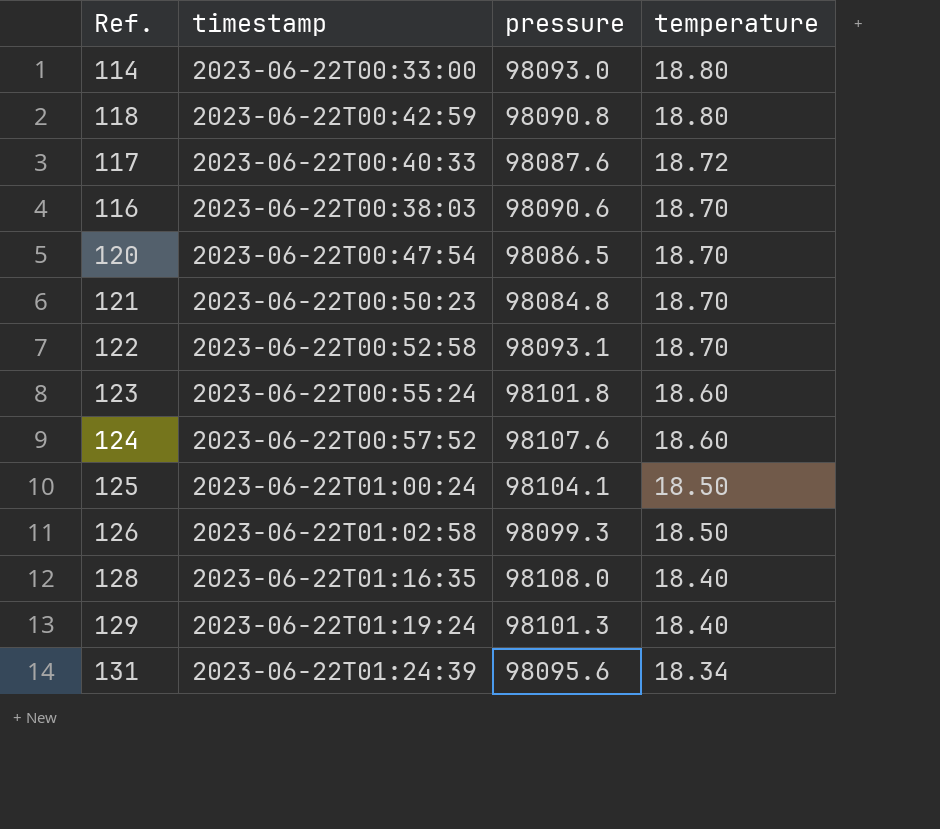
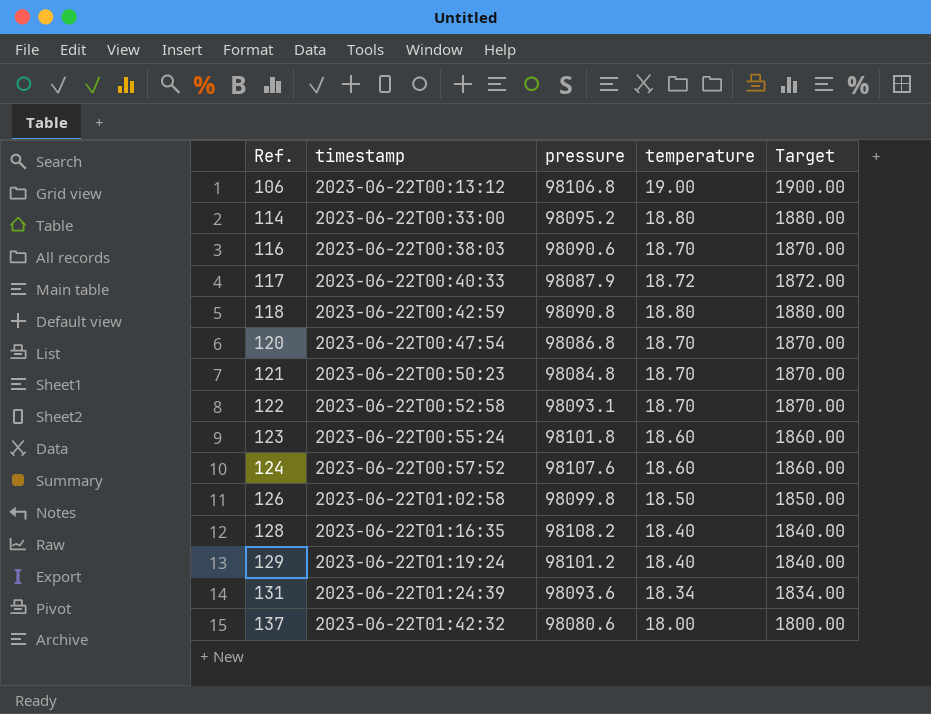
row order: temperature descending -> Ref. ascending
column Target | formula: none -> [temperature] * 100
row 125: 2023-06-22T01:00:24 | 98104.1 | 18.50 -> none
row 106: none -> 2023-06-22T00:13:12 | 98106.8 | 19.00 | 1900.00
114 | pressure: 98093.0 -> 98095.2
117 | pressure: 98087.6 -> 98087.9
120 | pressure: 98086.5 -> 98086.8
126 | pressure: 98099.3 -> 98099.8
128 | pressure: 98108.0 -> 98108.2
129 | pressure: 98101.3 -> 98101.2
131 | pressure: 98095.6 -> 98093.6
row 137: none -> 2023-06-22T01:42:32 | 98080.6 | 18.00 | 1800.00

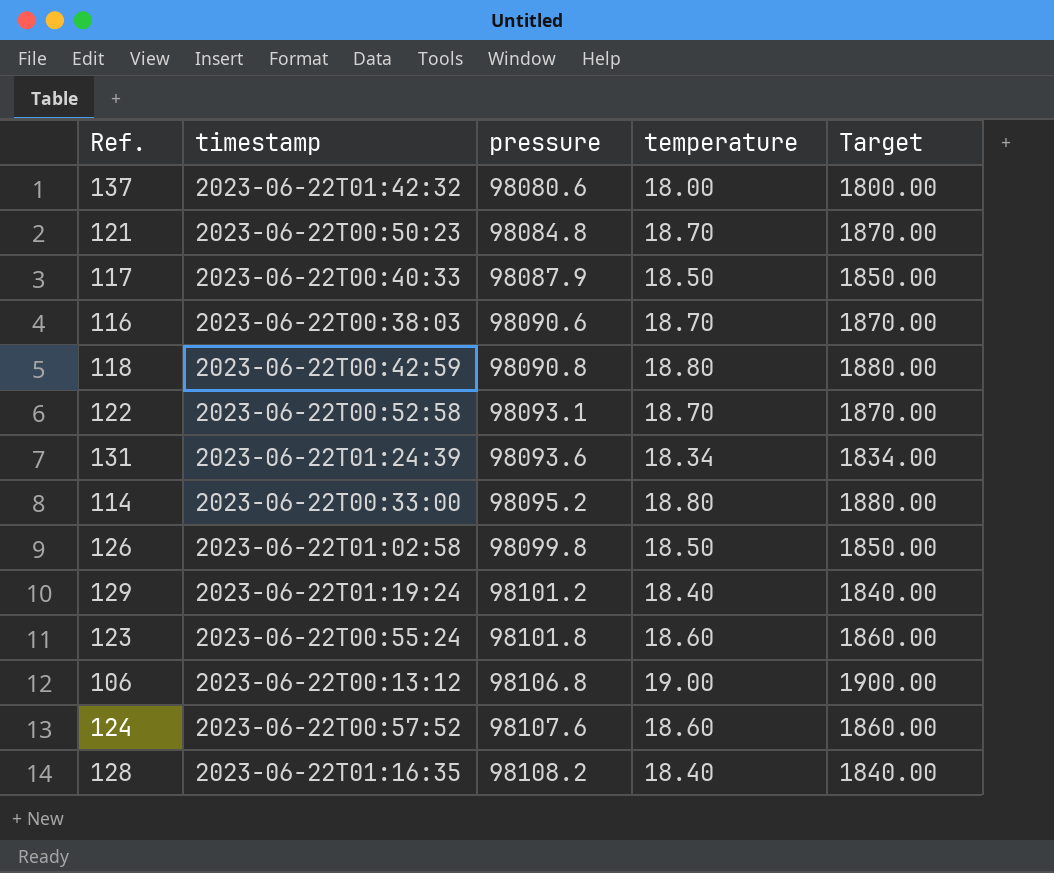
row order: Ref. ascending -> pressure ascending
row 120: 2023-06-22T00:47:54 | 98086.8 | 18.70 | 1870.00 -> none
117 | temperature: 18.72 -> 18.50
117 | Target: 1872.00 -> 1850.00

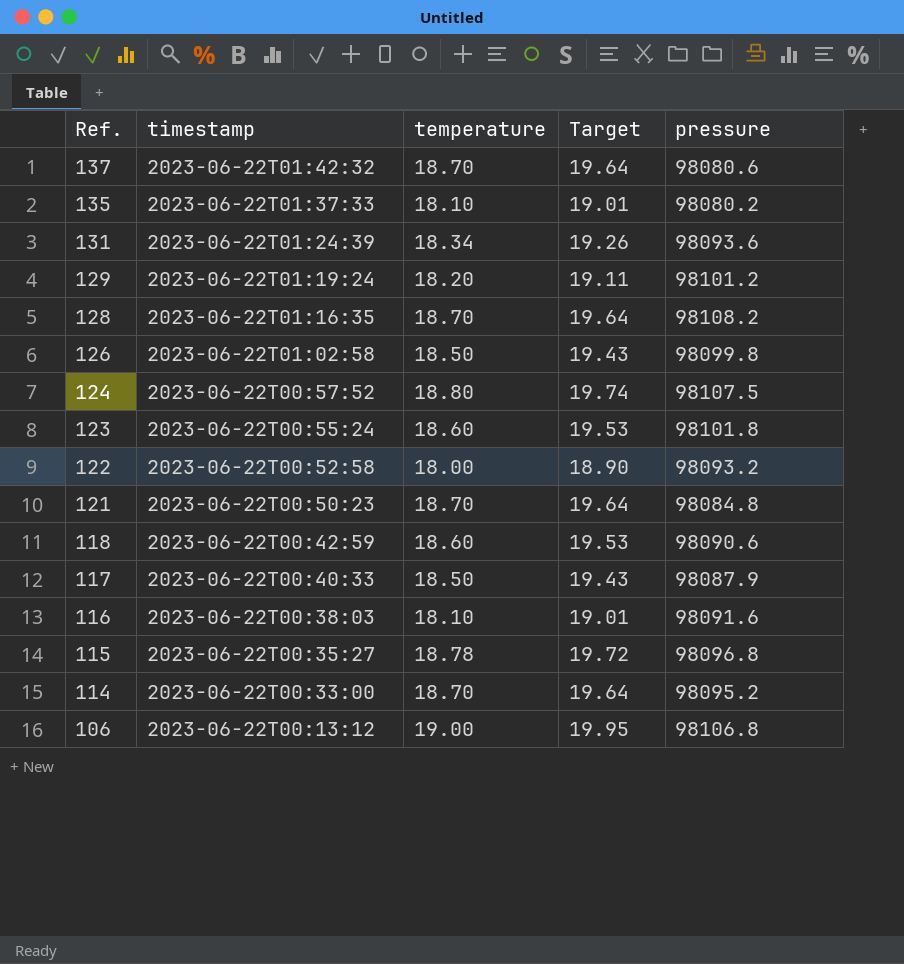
row order: pressure ascending -> Ref. descending
column Target | formula: [temperature] * 100 -> [temperature] * 1.05
column pressure | position: 3 -> 5
137 | temperature: 18.00 -> 18.70
row 135: none -> 2023-06-22T01:37:33 | 18.10 | 19.01 | 98080.2
129 | temperature: 18.40 -> 18.20
128 | temperature: 18.40 -> 18.70
124 | temperature: 18.60 -> 18.80
124 | pressure: 98107.6 -> 98107.5
122 | temperature: 18.70 -> 18.00
122 | pressure: 98093.1 -> 98093.2
118 | temperature: 18.80 -> 18.60
118 | pressure: 98090.8 -> 98090.6
116 | temperature: 18.70 -> 18.10
116 | pressure: 98090.6 -> 98091.6
row 115: none -> 2023-06-22T00:35:27 | 18.78 | 19.72 | 98096.8
114 | temperature: 18.80 -> 18.70

